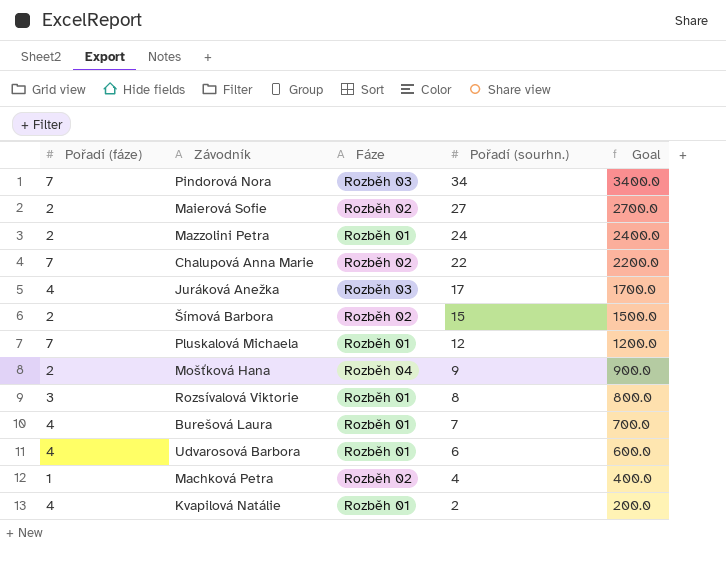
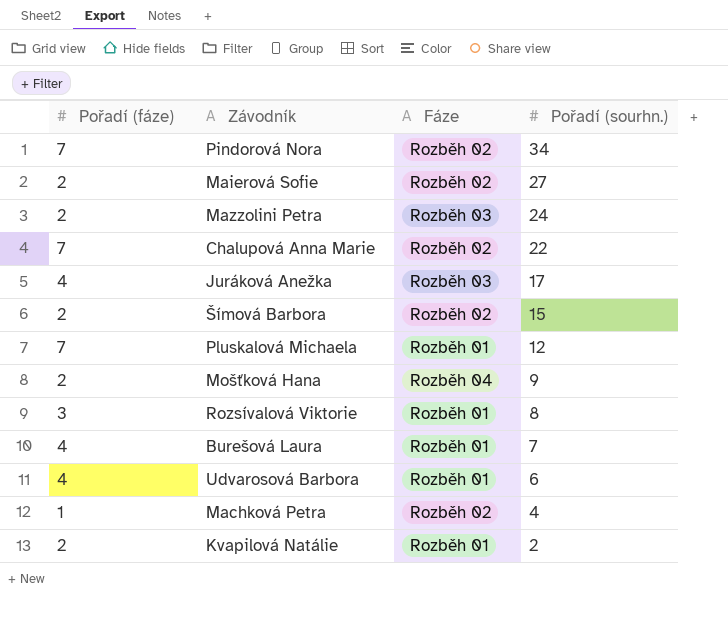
column Goal | formula: [Pořadí (sourhn.)] * 100 -> none
Pindorová Nora | Fáze: Rozběh 03 -> Rozběh 02
Mazzolini Petra | Fáze: Rozběh 01 -> Rozběh 03
Kvapilová Natálie | Pořadí (fáze): 4 -> 2

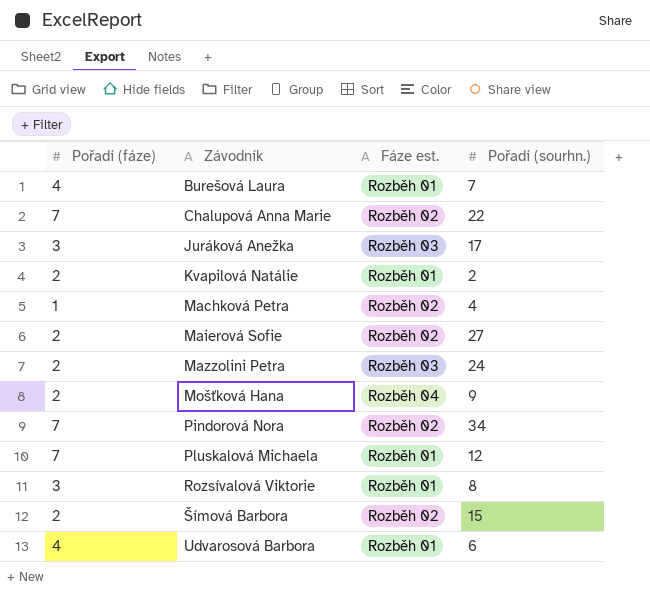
row order: Pořadí (sourhn.) descending -> Závodník ascending
column name: Fáze -> Fáze est.
Juráková Anežka | Pořadí (fáze): 4 -> 3

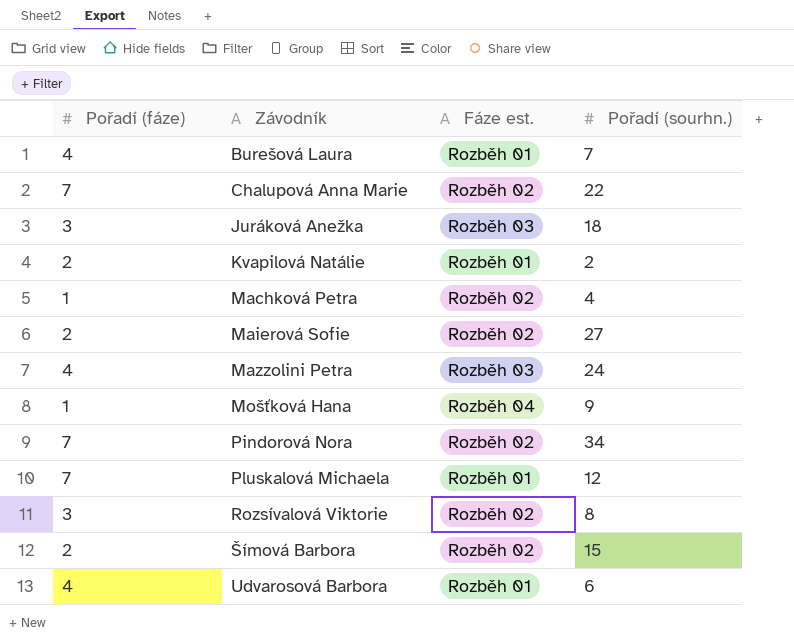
Juráková Anežka | Pořadí (sourhn.): 17 -> 18
Mazzolini Petra | Pořadí (fáze): 2 -> 4
Mošťková Hana | Pořadí (fáze): 2 -> 1
Rozsívalová Viktorie | Fáze est.: Rozběh 01 -> Rozběh 02

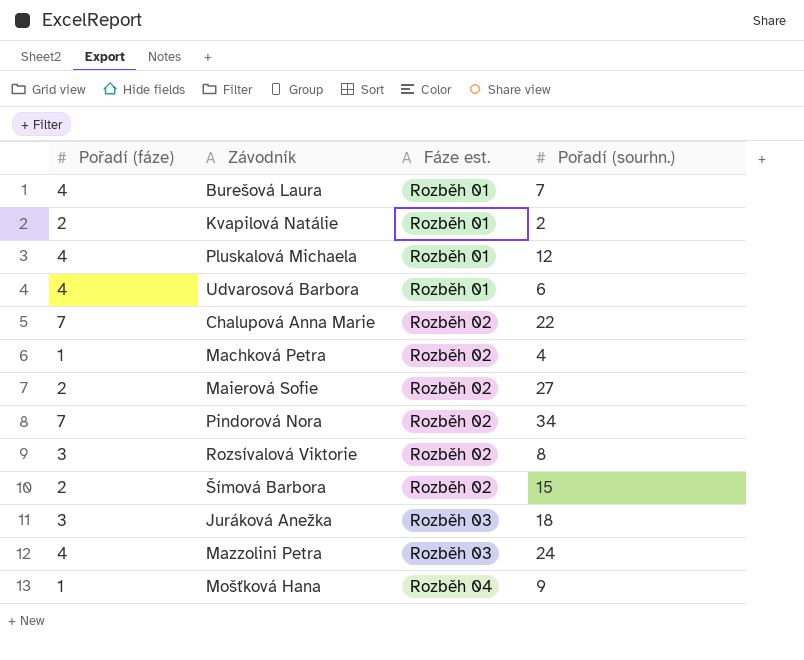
row order: Závodník ascending -> Fáze est. ascending
Pluskalová Michaela | Pořadí (fáze): 7 -> 4

